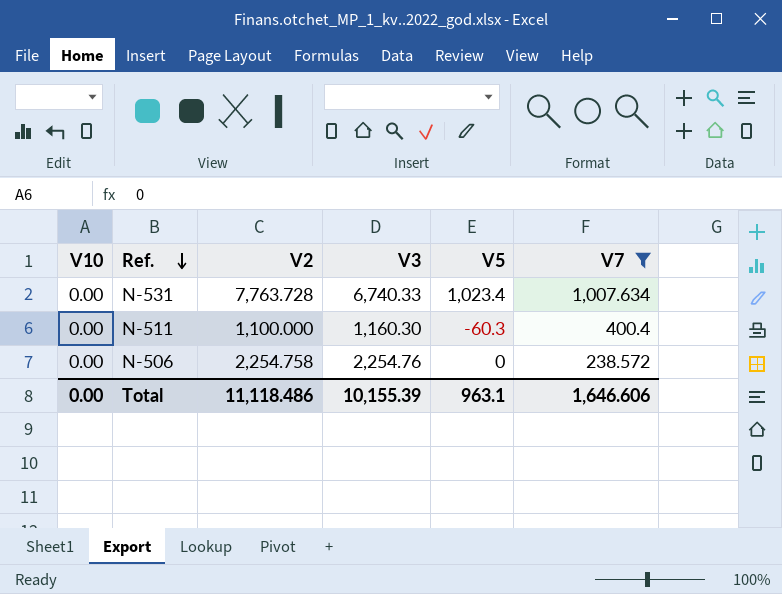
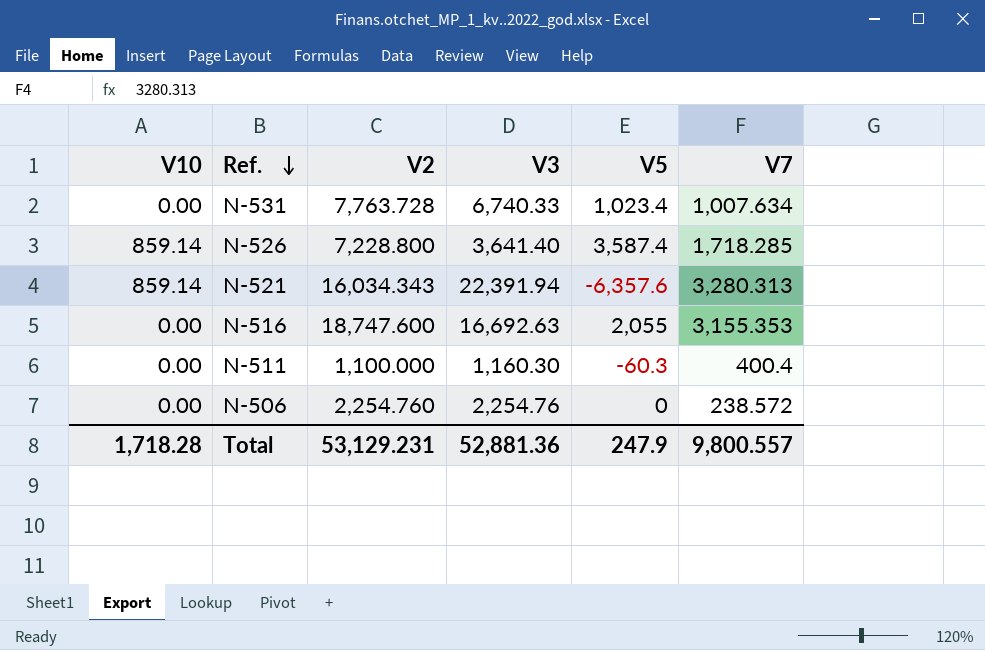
filter: V7 <= 1,007.634 -> none
N-506 | V2: 2,254.758 -> 2,254.760
Total | V10: 0.00 -> 1,718.28
Total | V2: 11,118.486 -> 53,129.231
Total | V3: 10,155.39 -> 52,881.36
Total | V5: 963.1 -> 247.9
Total | V7: 1,646.606 -> 9,800.557

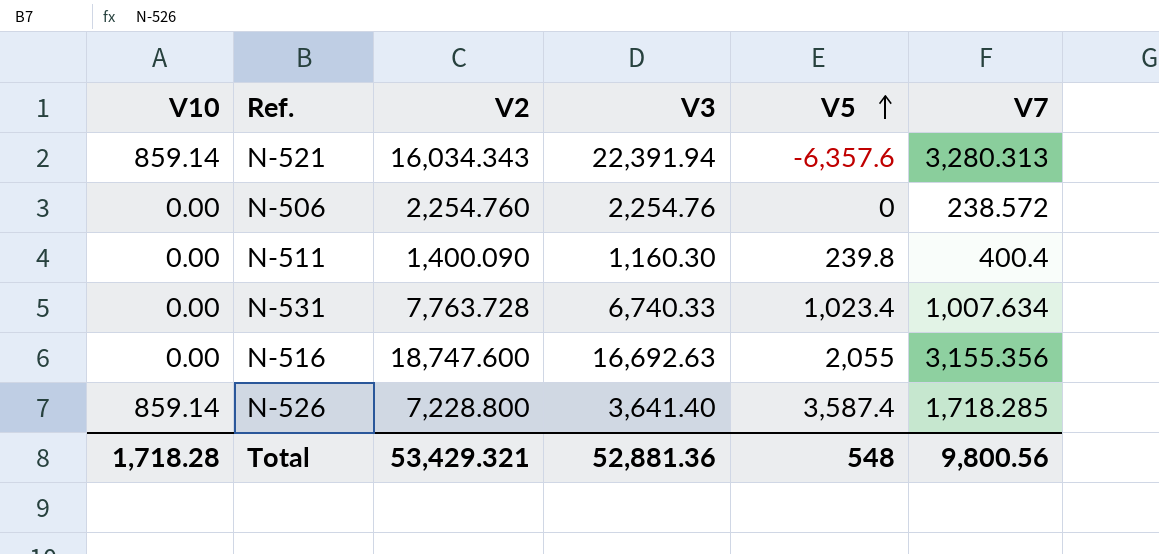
row order: Ref. descending -> V5 ascending
N-511 | V2: 1,100.000 -> 1,400.090
N-511 | V5: -60.3 -> 239.8
N-516 | V7: 3,155.353 -> 3,155.356
Total | V2: 53,129.231 -> 53,429.321
Total | V5: 247.9 -> 548
Total | V7: 9,800.557 -> 9,800.56

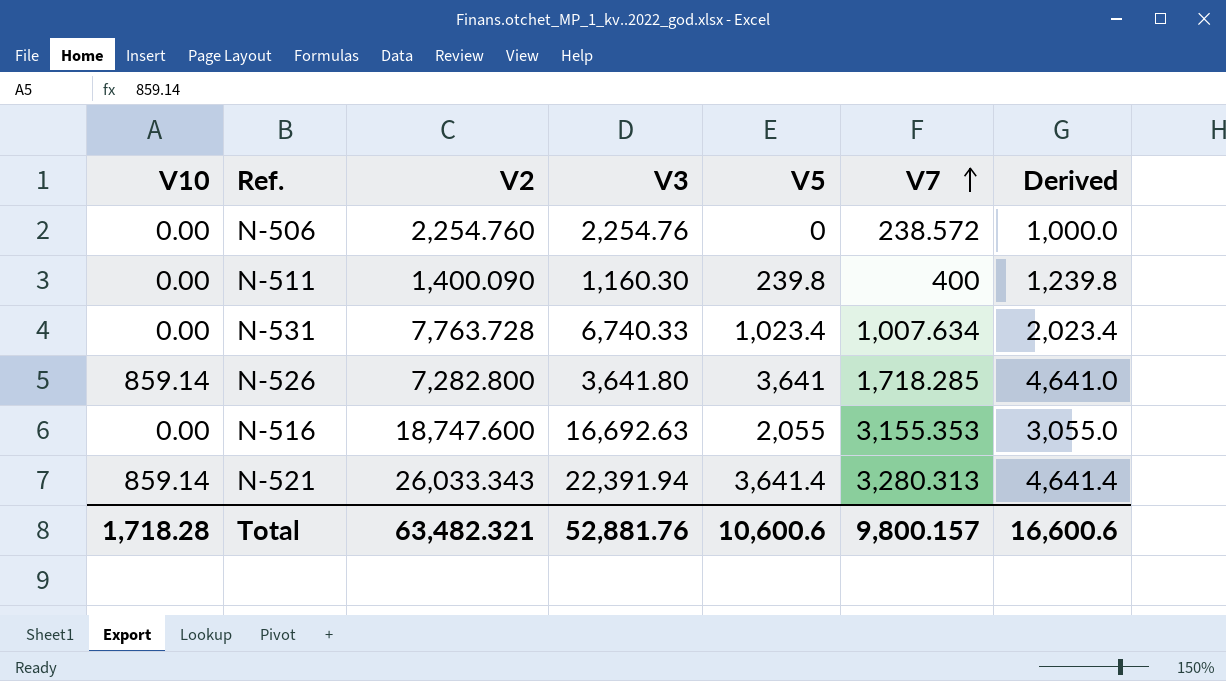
row order: V5 ascending -> V7 ascending
column Derived | formula: none -> [V5] + 1000
N-511 | V7: 400.4 -> 400
N-526 | V2: 7,228.800 -> 7,282.800
N-526 | V3: 3,641.40 -> 3,641.80
N-526 | V5: 3,587.4 -> 3,641
N-516 | V7: 3,155.356 -> 3,155.353
N-521 | V2: 16,034.343 -> 26,033.343
N-521 | V5: -6,357.6 -> 3,641.4
Total | V2: 53,429.321 -> 63,482.321
Total | V3: 52,881.36 -> 52,881.76
Total | V5: 548 -> 10,600.6
Total | V7: 9,800.56 -> 9,800.157

